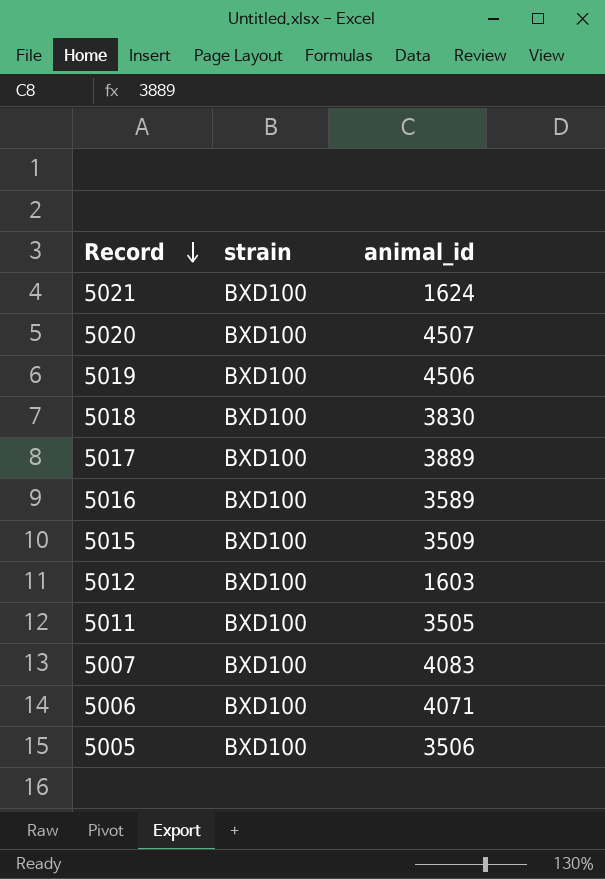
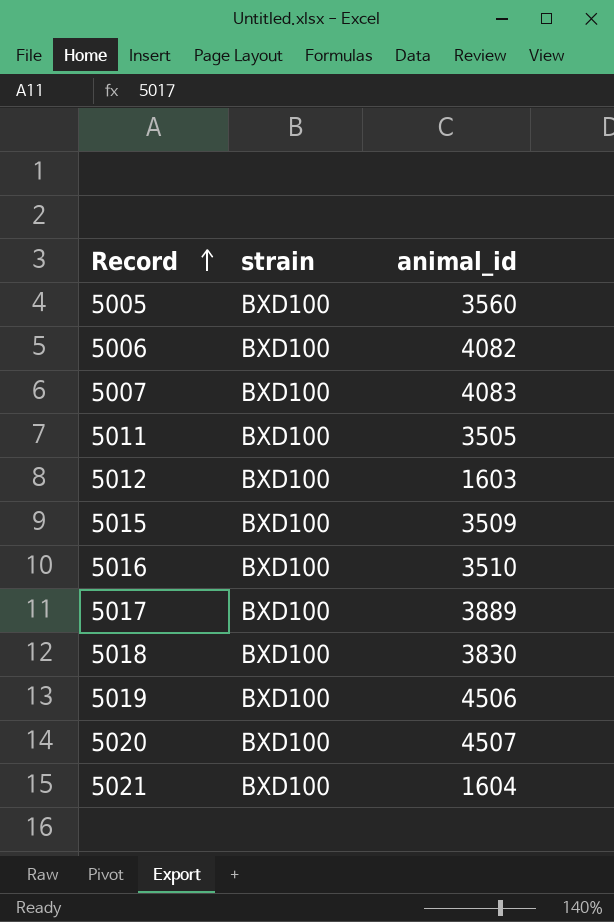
row order: Record descending -> Record ascending
5005 | animal_id: 3506 -> 3560
5006 | animal_id: 4071 -> 4082
5016 | animal_id: 3589 -> 3510
5021 | animal_id: 1624 -> 1604

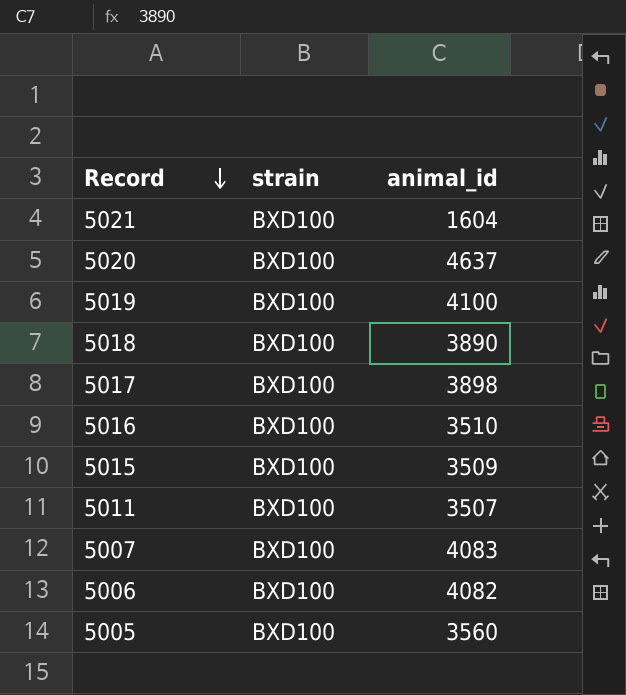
row order: Record ascending -> Record descending
row 5012: BXD100 | 1603 -> none
5020 | animal_id: 4507 -> 4637
5019 | animal_id: 4506 -> 4100
5018 | animal_id: 3830 -> 3890
5017 | animal_id: 3889 -> 3898
5011 | animal_id: 3505 -> 3507

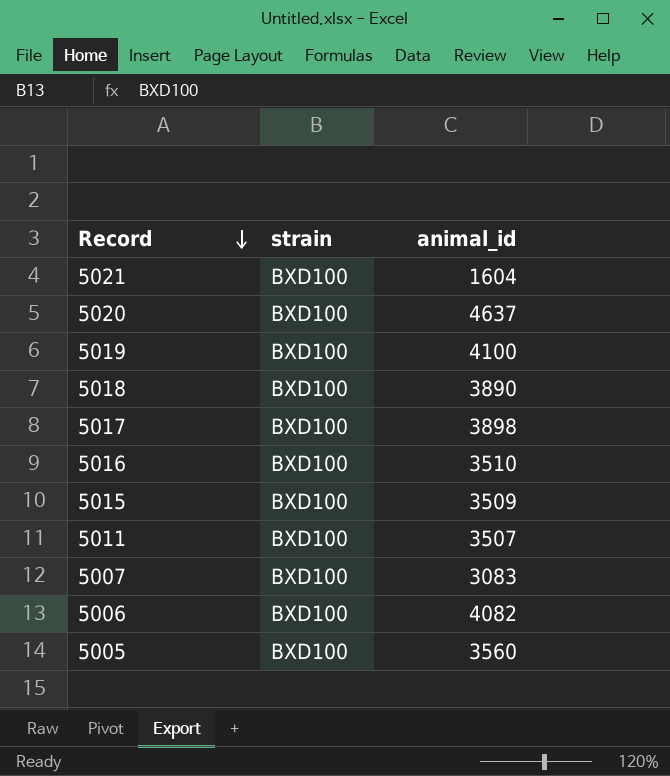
5007 | animal_id: 4083 -> 3083

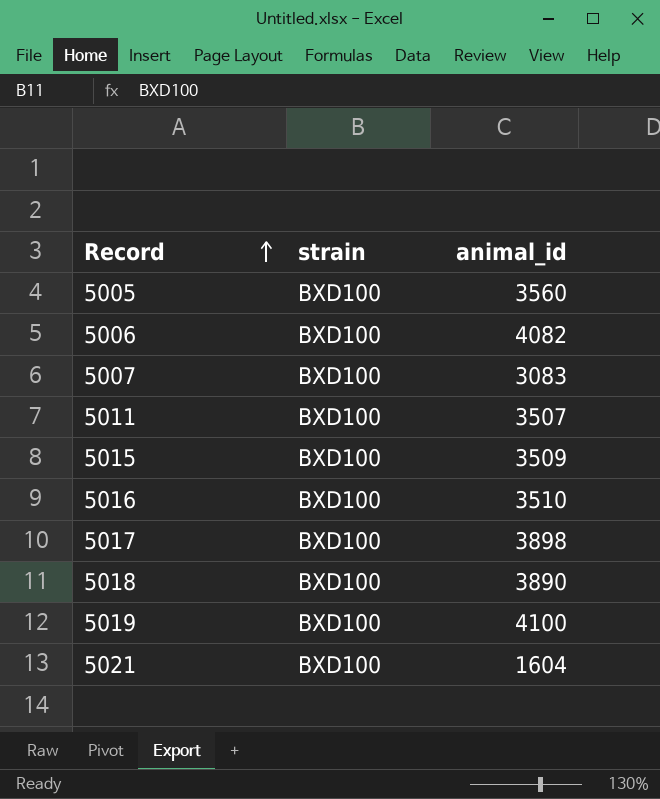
row order: Record descending -> Record ascending
row 5020: BXD100 | 4637 -> none

